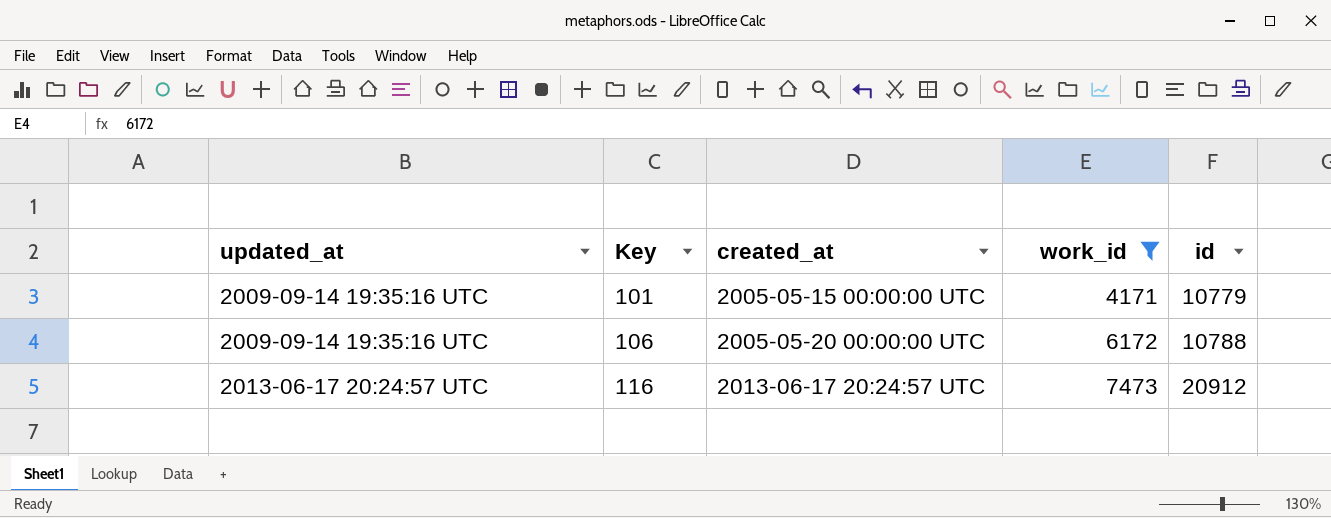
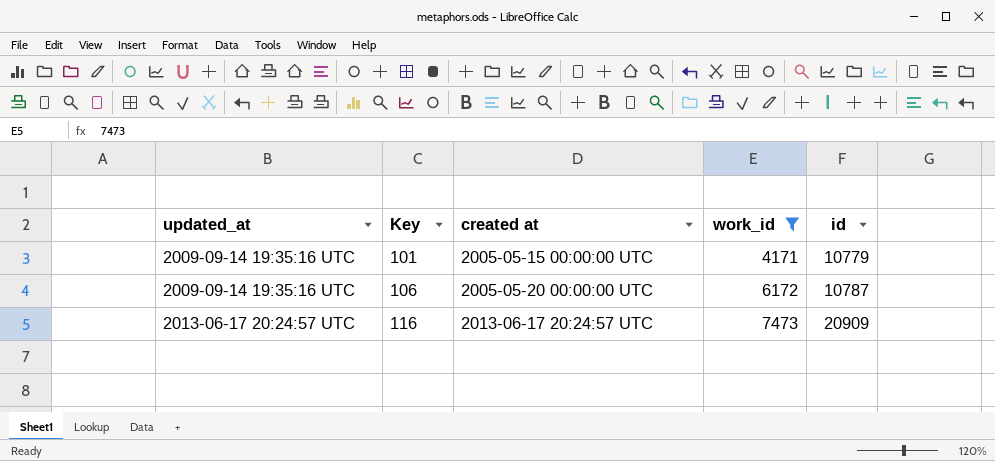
column name: created_at -> created at
106 | id: 10788 -> 10787
116 | id: 20912 -> 20909

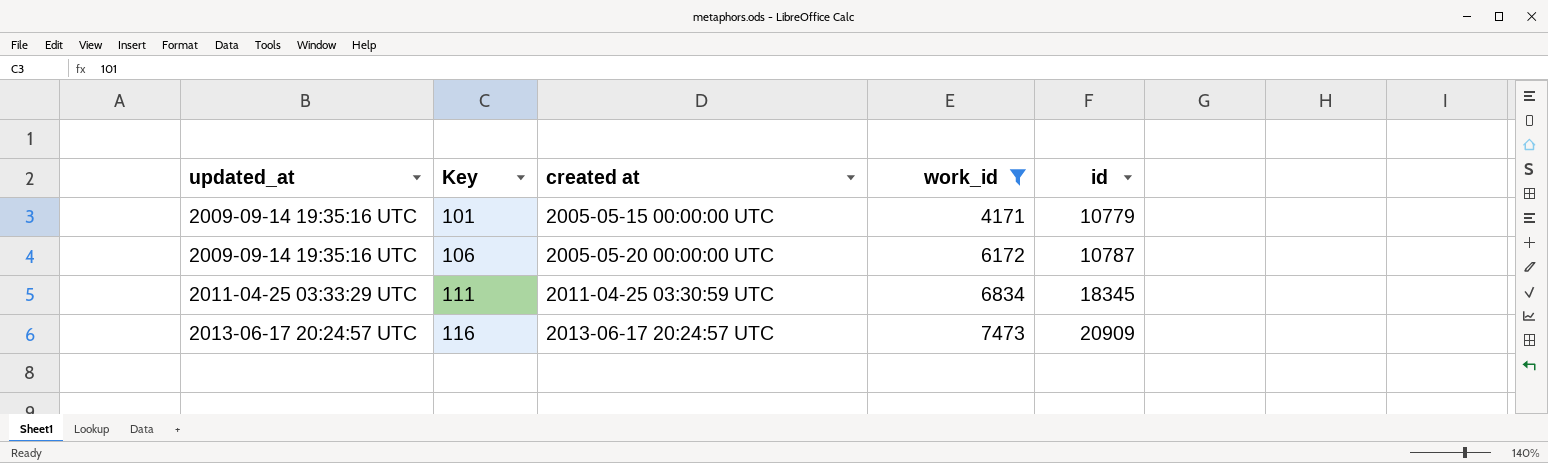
row 111: none -> 2011-04-25 03:33:29 UTC | 2011-04-25 03:30:59 UTC | 6834 | 18345

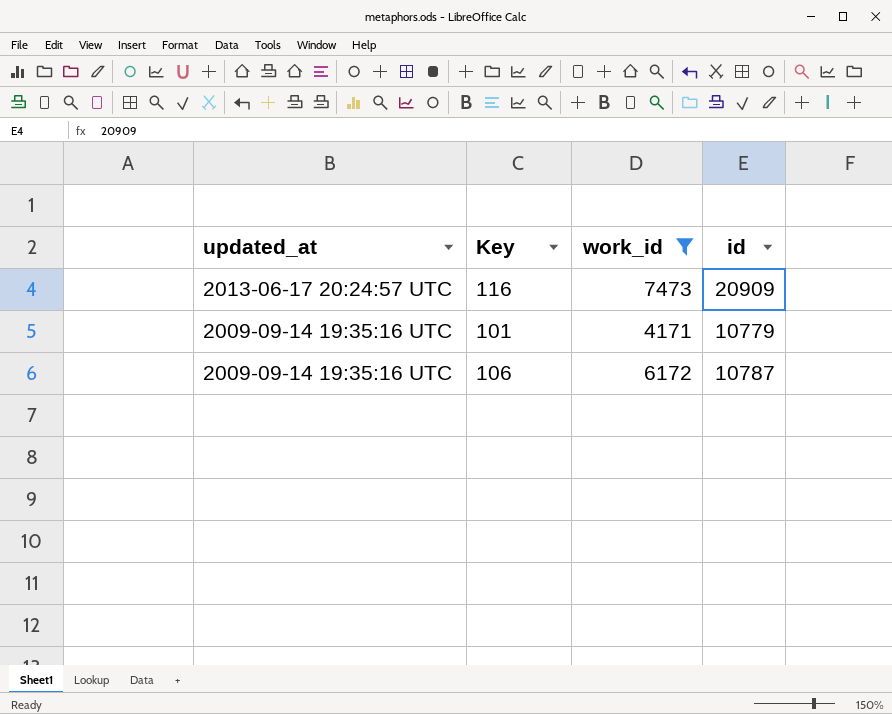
row order: updated_at ascending -> updated_at descending
column created at | position: 3 -> none
row 111: 2011-04-25 03:33:29 UTC | 2011-04-25 03:30:59 UTC | 6834 | 18345 -> none

